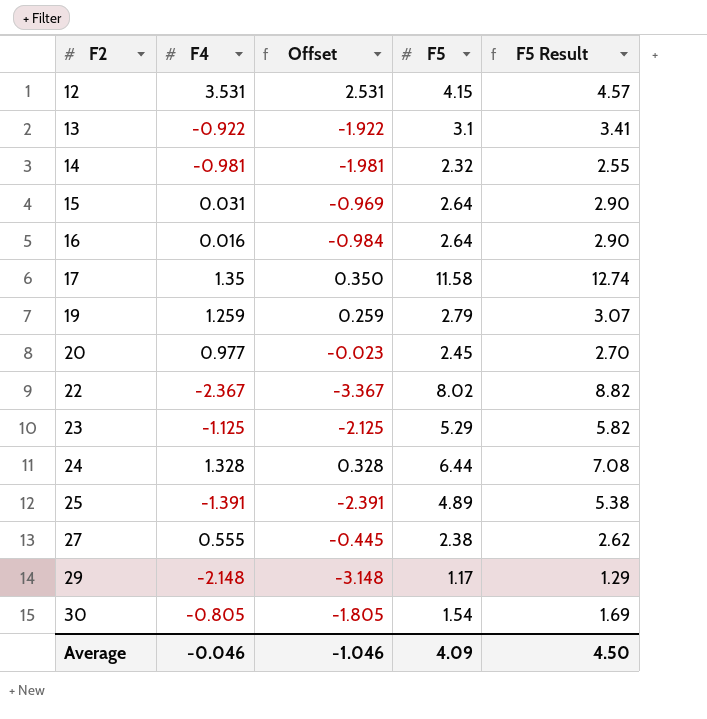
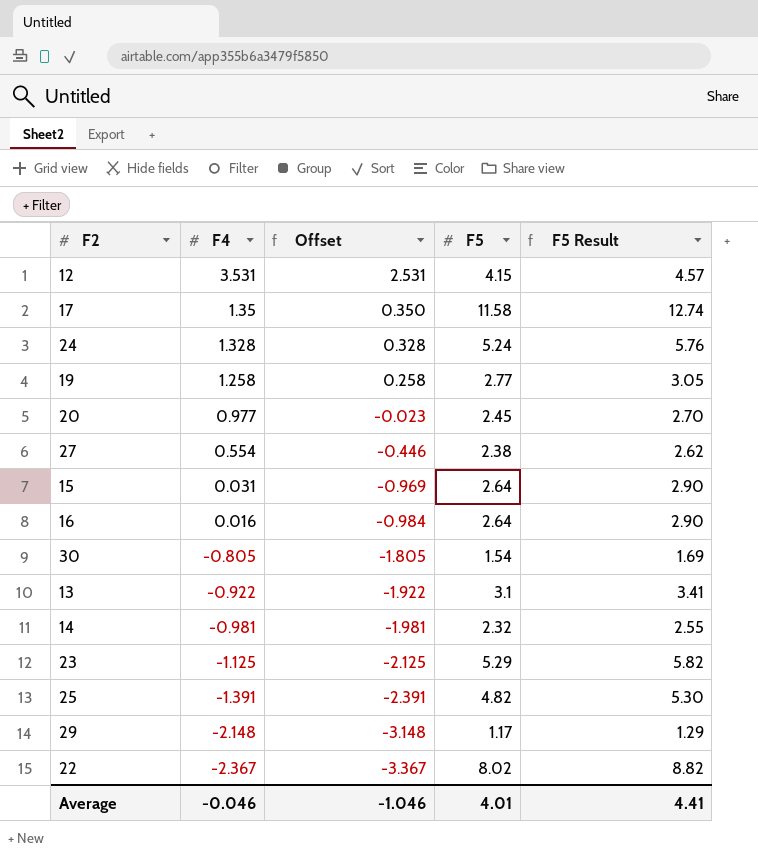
row order: F2 ascending -> F4 descending
24 | F5: 6.44 -> 5.24
24 | F5 Result: 7.08 -> 5.76
19 | F4: 1.259 -> 1.258
19 | Offset: 0.259 -> 0.258
19 | F5: 2.79 -> 2.77
19 | F5 Result: 3.07 -> 3.05
27 | F4: 0.555 -> 0.554
27 | Offset: -0.445 -> -0.446
25 | F5: 4.89 -> 4.82
25 | F5 Result: 5.38 -> 5.30
Average | F5: 4.09 -> 4.01
Average | F5 Result: 4.50 -> 4.41

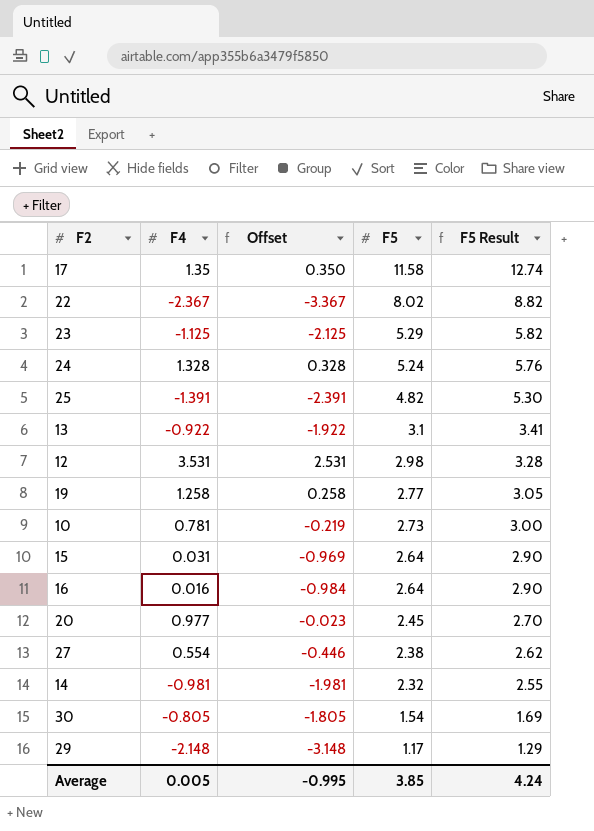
row order: F4 descending -> F5 descending
12 | F5: 4.15 -> 2.98
12 | F5 Result: 4.57 -> 3.28
row 10: none -> 0.781 | -0.219 | 2.73 | 3.00
Average | F4: -0.046 -> 0.005
Average | Offset: -1.046 -> -0.995
Average | F5: 4.01 -> 3.85
Average | F5 Result: 4.41 -> 4.24

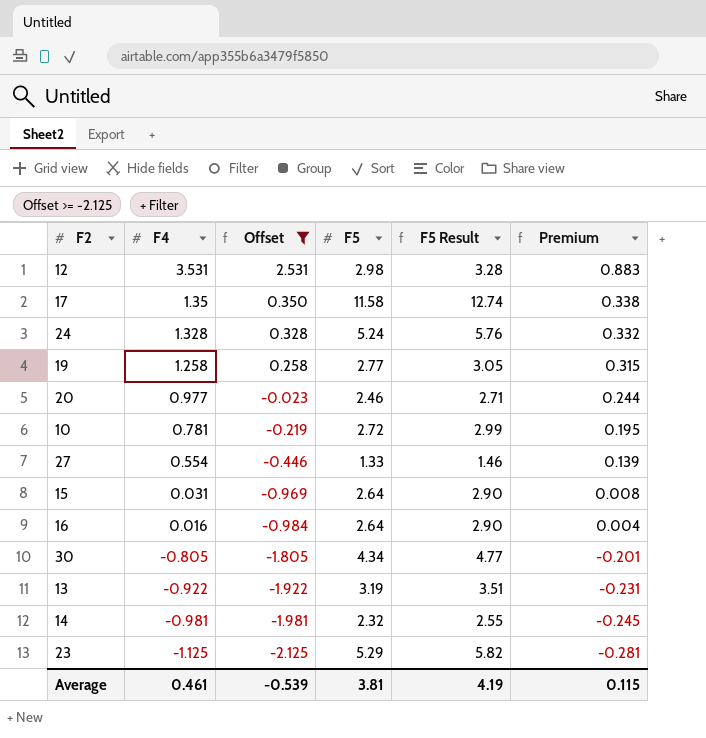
filter: none -> Offset >= -2.125
row order: F5 descending -> F4 descending
column Premium | formula: none -> [F4] * 0.25
20 | F5: 2.45 -> 2.46
20 | F5 Result: 2.70 -> 2.71
10 | F5: 2.73 -> 2.72
10 | F5 Result: 3.00 -> 2.99
27 | F5: 2.38 -> 1.33
27 | F5 Result: 2.62 -> 1.46
30 | F5: 1.54 -> 4.34
30 | F5 Result: 1.69 -> 4.77
13 | F5: 3.1 -> 3.19
13 | F5 Result: 3.41 -> 3.51
Average | F4: 0.005 -> 0.461
Average | Offset: -0.995 -> -0.539
Average | F5: 3.85 -> 3.81
Average | F5 Result: 4.24 -> 4.19

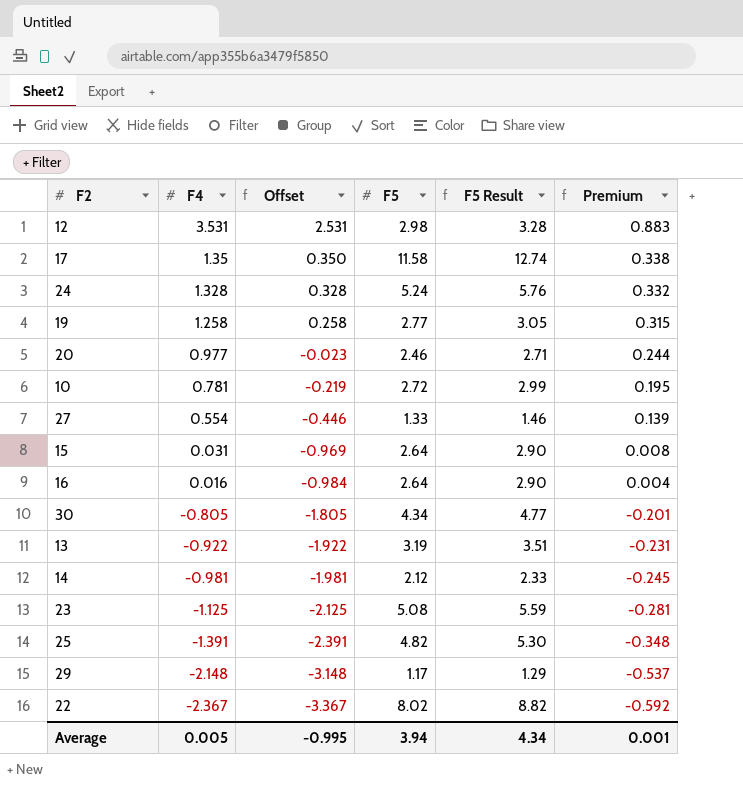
filter: Offset >= -2.125 -> none
14 | F5: 2.32 -> 2.12
14 | F5 Result: 2.55 -> 2.33
23 | F5: 5.29 -> 5.08
23 | F5 Result: 5.82 -> 5.59
Average | F4: 0.461 -> 0.005
Average | Offset: -0.539 -> -0.995
Average | F5: 3.81 -> 3.94
Average | F5 Result: 4.19 -> 4.34
Average | Premium: 0.115 -> 0.001

